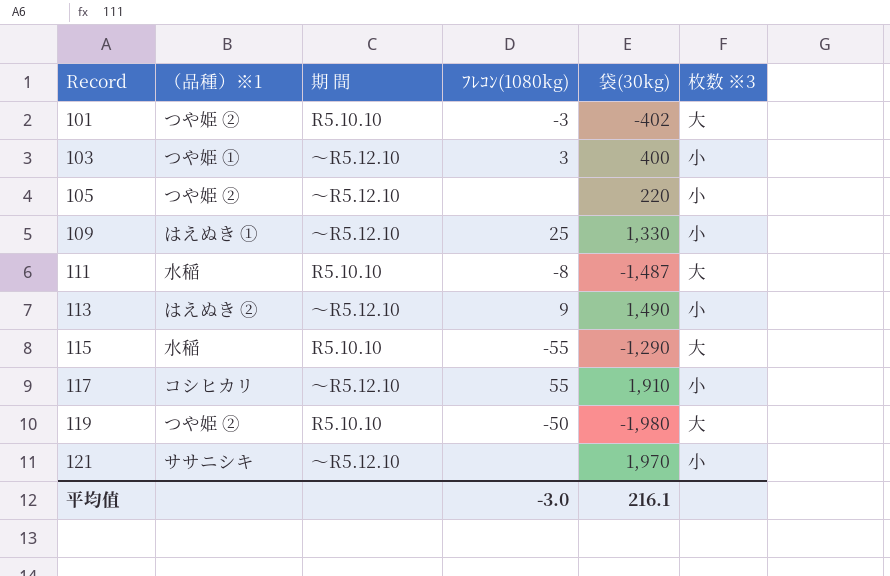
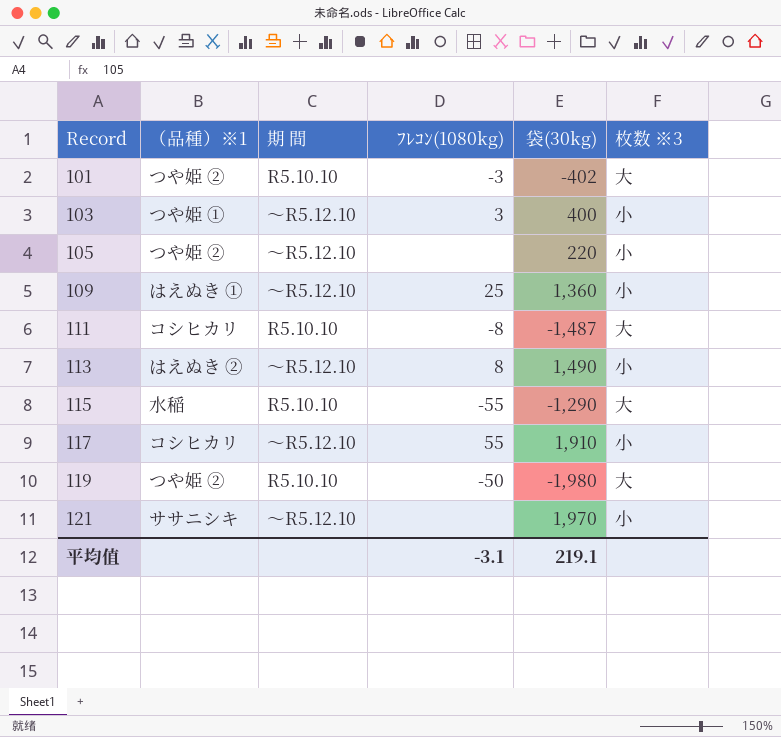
109 | 袋(30kg): 1,330 -> 1,360
111 | （品種）※1: 水稲 -> コシヒカリ
113 | ﾌﾚｺﾝ(1080kg): 9 -> 8
平均值 | ﾌﾚｺﾝ(1080kg): -3.0 -> -3.1
平均值 | 袋(30kg): 216.1 -> 219.1

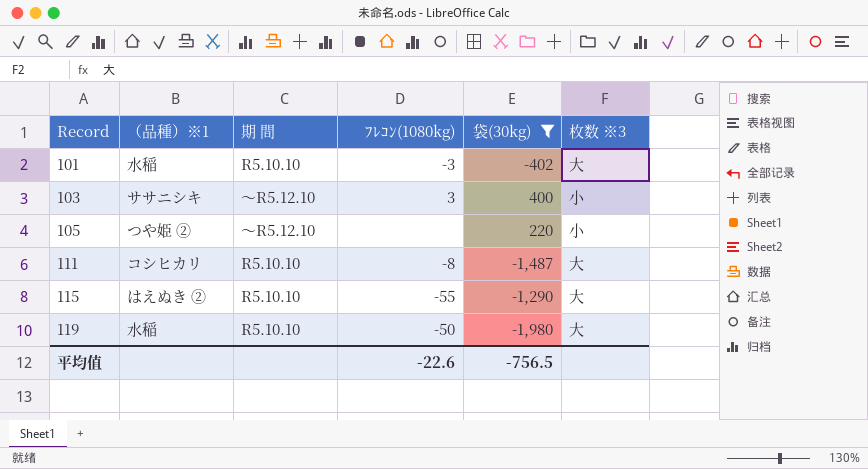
filter: none -> 袋(30kg) <= 400
101 | （品種）※1: つや姫 ② -> 水稲
103 | （品種）※1: つや姫 ① -> ササニシキ
115 | （品種）※1: 水稲 -> はえぬき ②
119 | （品種）※1: つや姫 ② -> 水稲
平均值 | ﾌﾚｺﾝ(1080kg): -3.1 -> -22.6
平均值 | 袋(30kg): 219.1 -> -756.5

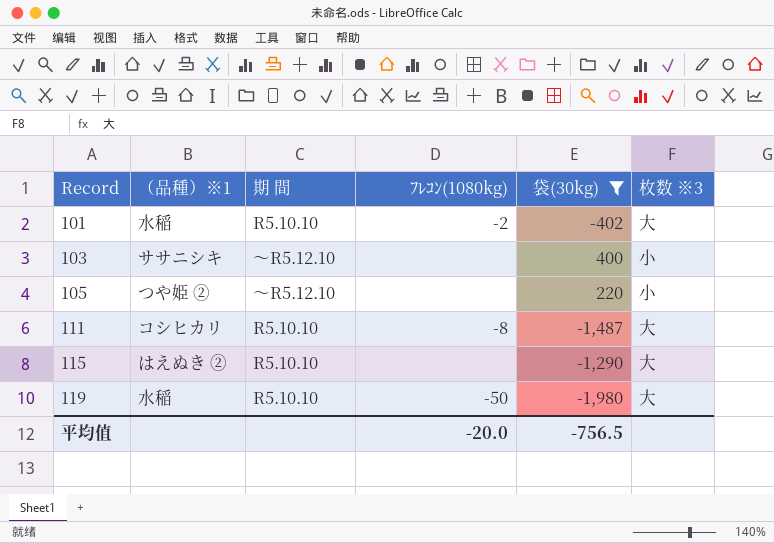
101 | ﾌﾚｺﾝ(1080kg): -3 -> -2
103 | ﾌﾚｺﾝ(1080kg): 3 -> none
115 | ﾌﾚｺﾝ(1080kg): -55 -> none
平均值 | ﾌﾚｺﾝ(1080kg): -22.6 -> -20.0

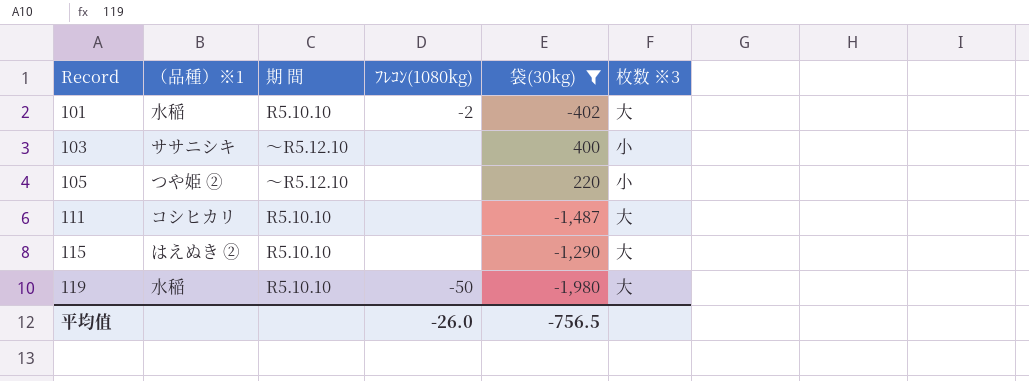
111 | ﾌﾚｺﾝ(1080kg): -8 -> none
平均值 | ﾌﾚｺﾝ(1080kg): -20.0 -> -26.0

